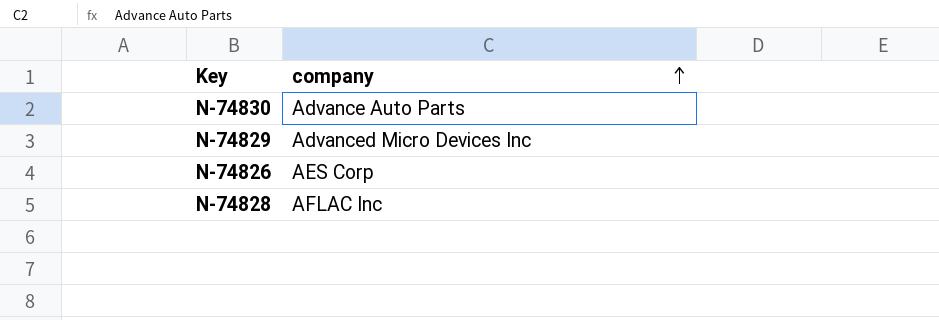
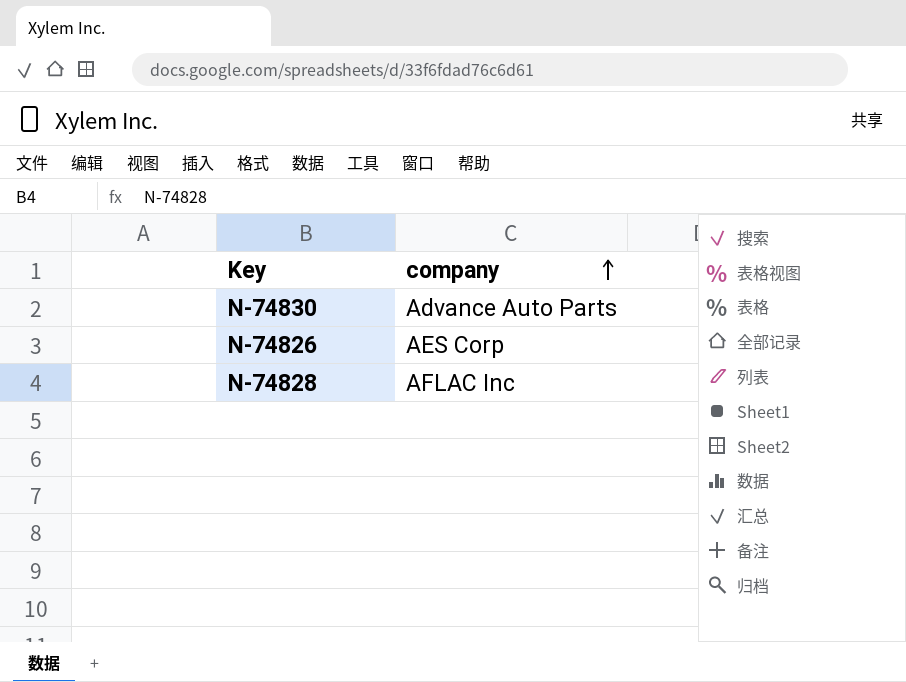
row N-74829: Advanced Micro Devices Inc -> none

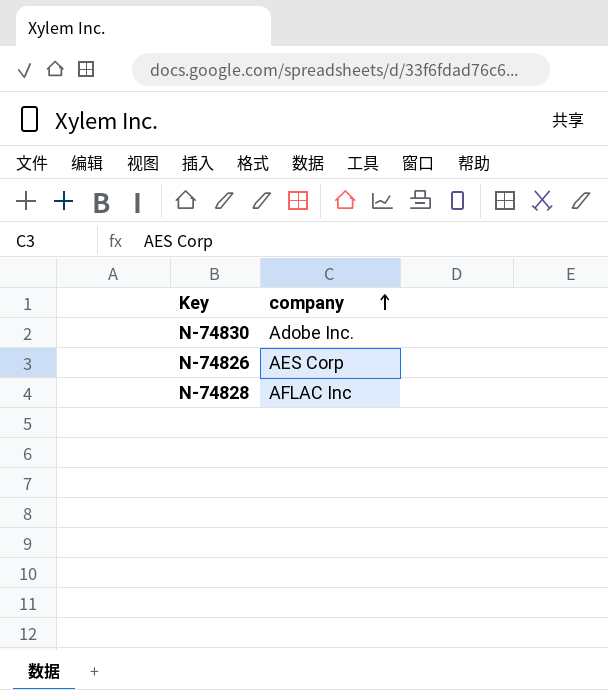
N-74830 | company: Advance Auto Parts -> Adobe Inc.

